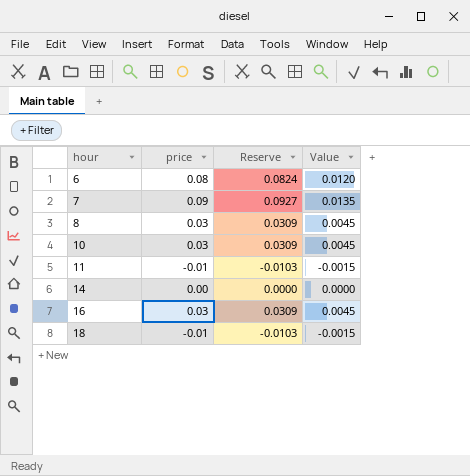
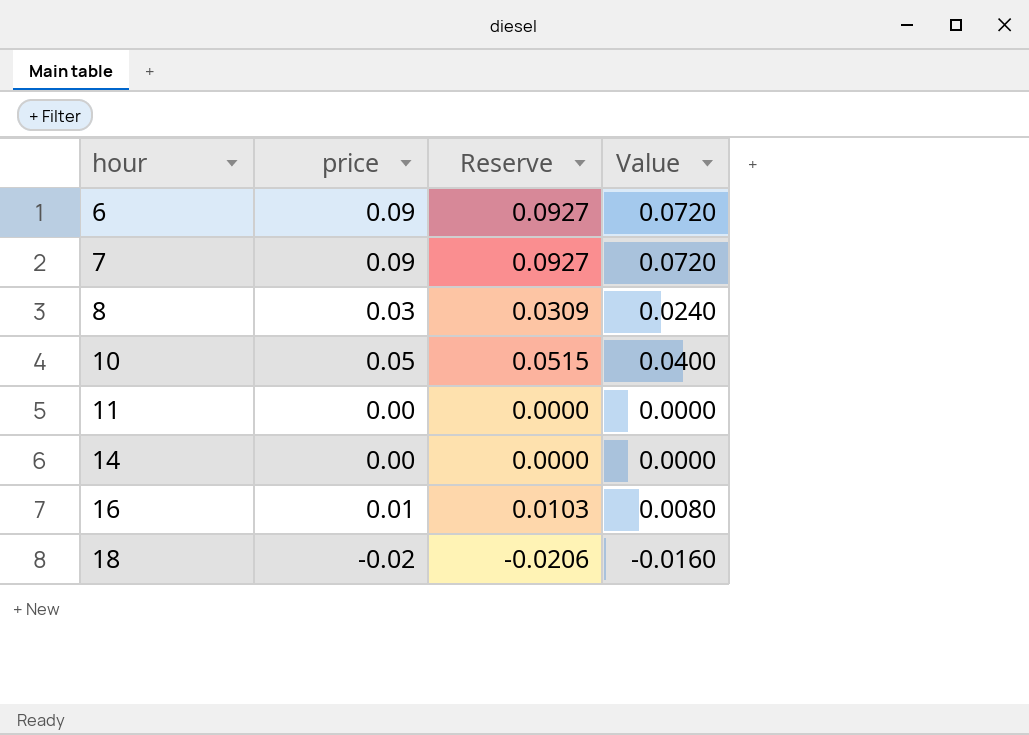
column Value | formula: [price] * 0.15 -> [price] * 0.8
6 | price: 0.08 -> 0.09
6 | Reserve: 0.0824 -> 0.0927
10 | price: 0.03 -> 0.05
10 | Reserve: 0.0309 -> 0.0515
11 | price: -0.01 -> 0.00
11 | Reserve: -0.0103 -> 0.0000
16 | price: 0.03 -> 0.01
16 | Reserve: 0.0309 -> 0.0103
18 | price: -0.01 -> -0.02
18 | Reserve: -0.0103 -> -0.0206

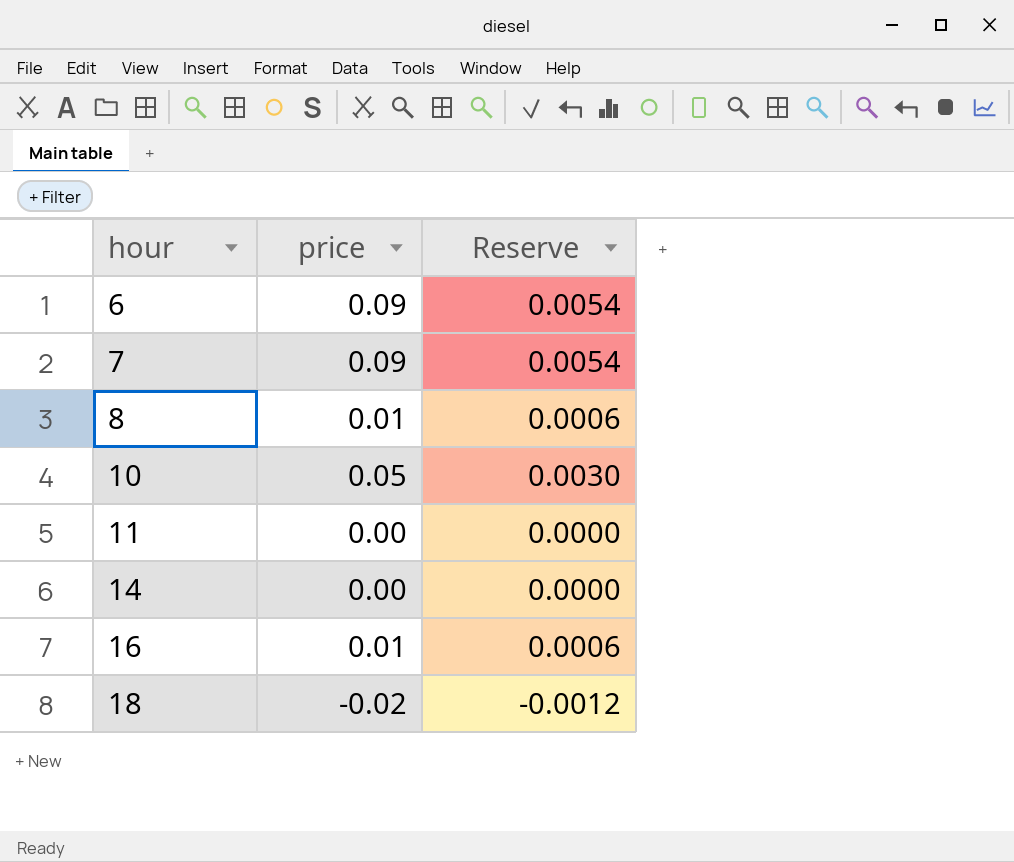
column Value | formula: [price] * 0.8 -> none
column Reserve | formula: [price] * 1.03 -> [price] * 0.06
8 | price: 0.03 -> 0.01

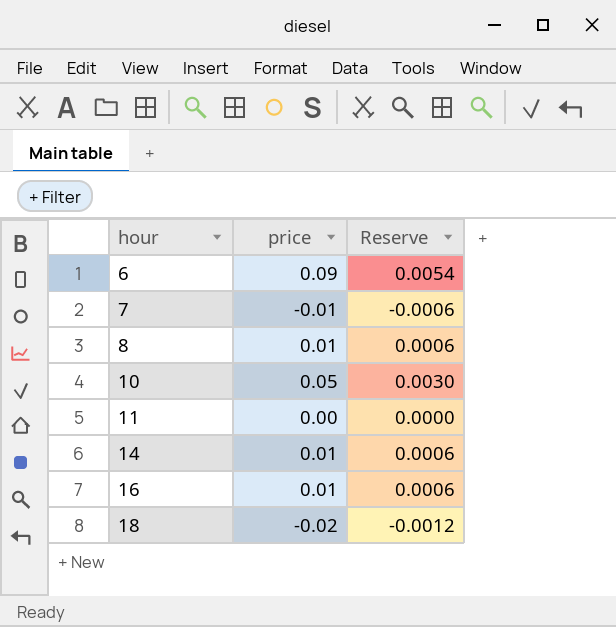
7 | price: 0.09 -> -0.01
7 | Reserve: 0.0054 -> -0.0006
14 | price: 0.00 -> 0.01
14 | Reserve: 0.0000 -> 0.0006

